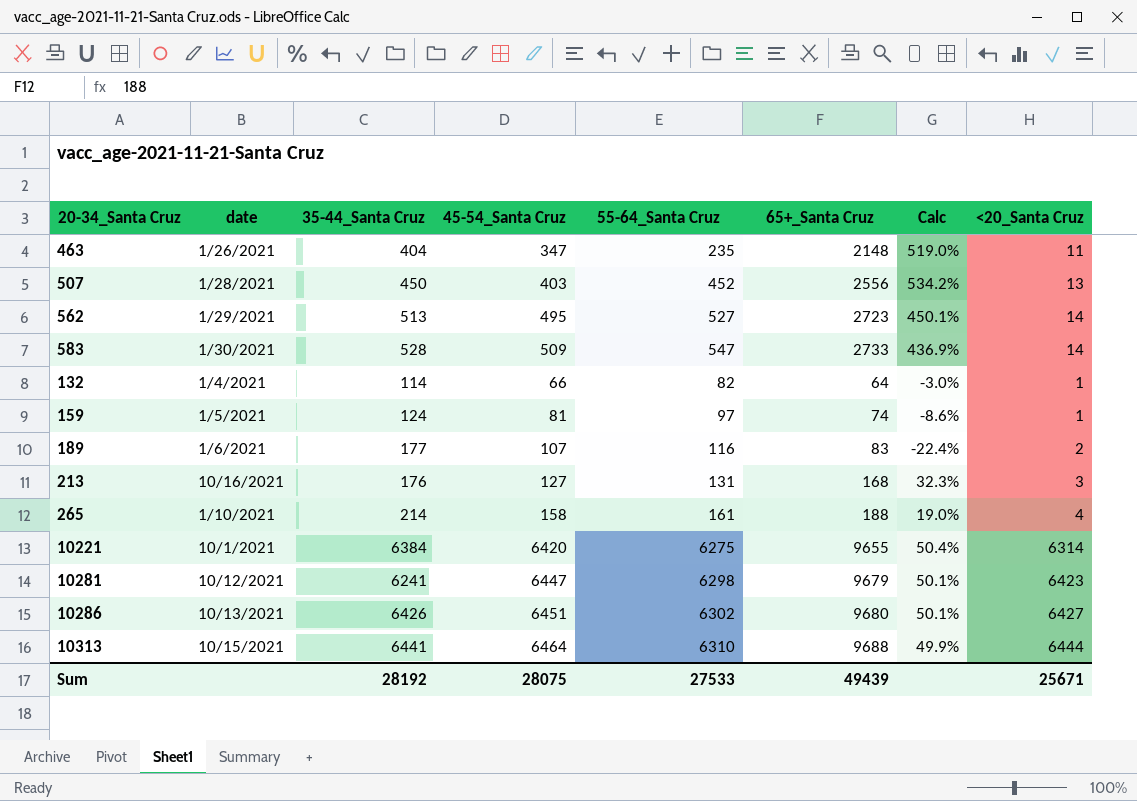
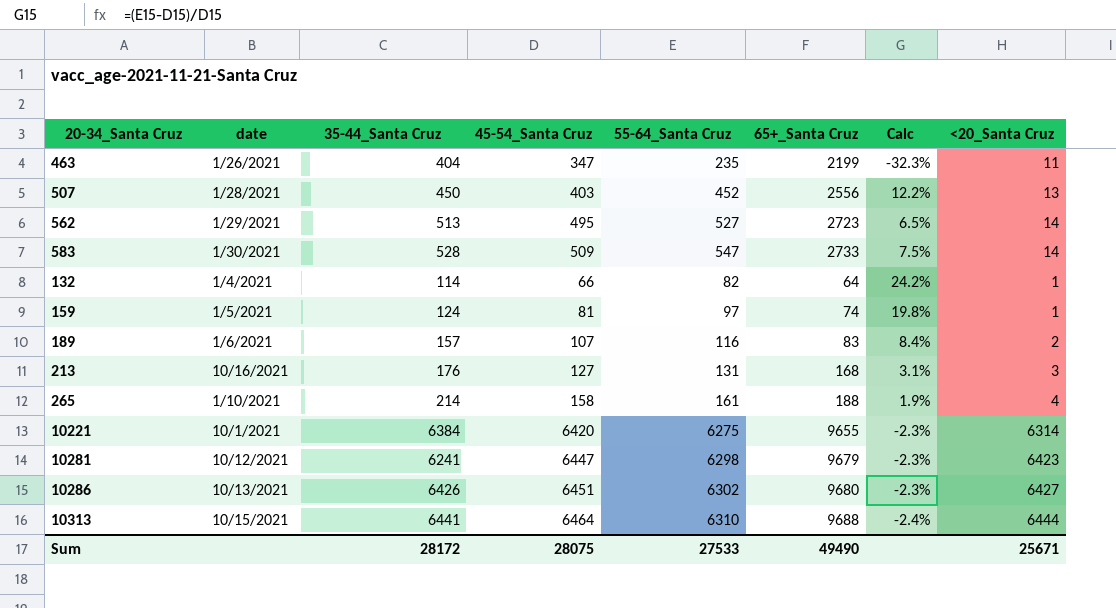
column Calc | formula: ([65+_Santa Cruz] - [45-54_Santa Cruz]) / [45-54_Santa Cruz] -> ([55-64_Santa Cruz] - [45-54_Santa Cruz]) / [45-54_Santa Cruz]
463 | 65+_Santa Cruz: 2148 -> 2199
189 | 35-44_Santa Cruz: 177 -> 157
Sum | 35-44_Santa Cruz: 28192 -> 28172
Sum | 65+_Santa Cruz: 49439 -> 49490

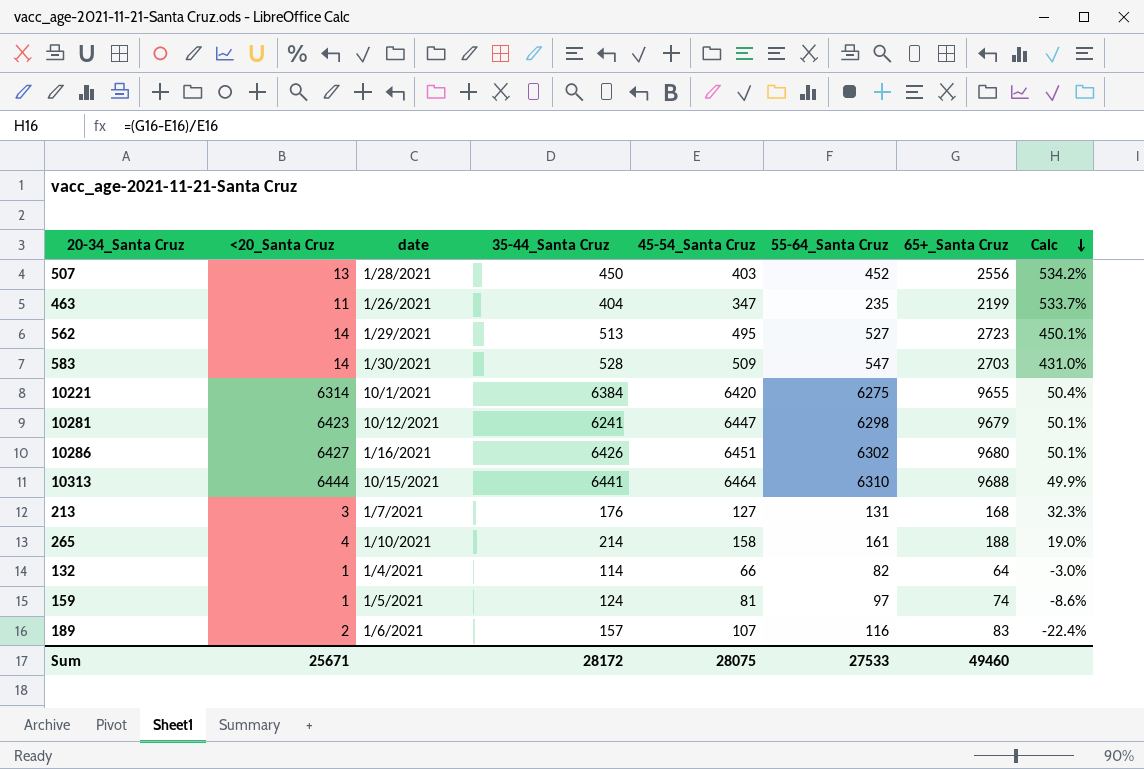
row order: none -> Calc descending
column <20_Santa Cruz | position: 8 -> 2
column Calc | formula: ([55-64_Santa Cruz] - [45-54_Santa Cruz]) / [45-54_Santa Cruz] -> ([65+_Santa Cruz] - [45-54_Santa Cruz]) / [45-54_Santa Cruz]
583 | 65+_Santa Cruz: 2733 -> 2703
10286 | date: 10/13/2021 -> 1/16/2021
213 | date: 10/16/2021 -> 1/7/2021
Sum | 65+_Santa Cruz: 49490 -> 49460

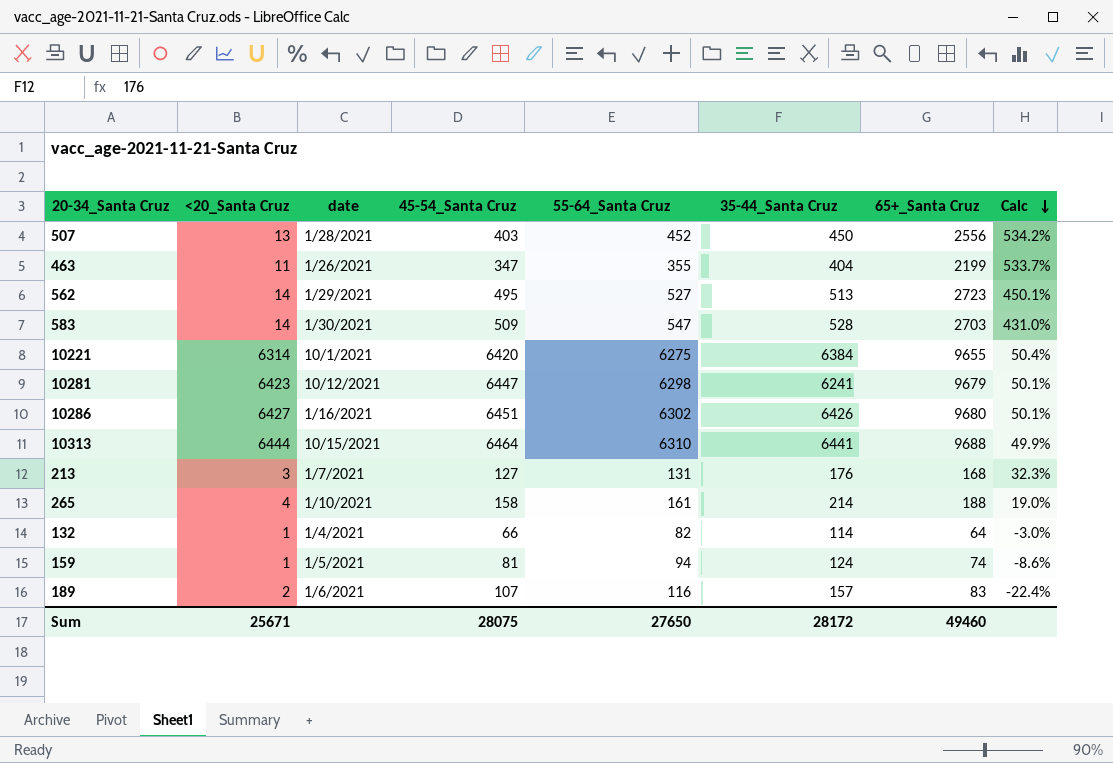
column 35-44_Santa Cruz | position: 4 -> 6
463 | 55-64_Santa Cruz: 235 -> 355
159 | 55-64_Santa Cruz: 97 -> 94
Sum | 55-64_Santa Cruz: 27533 -> 27650

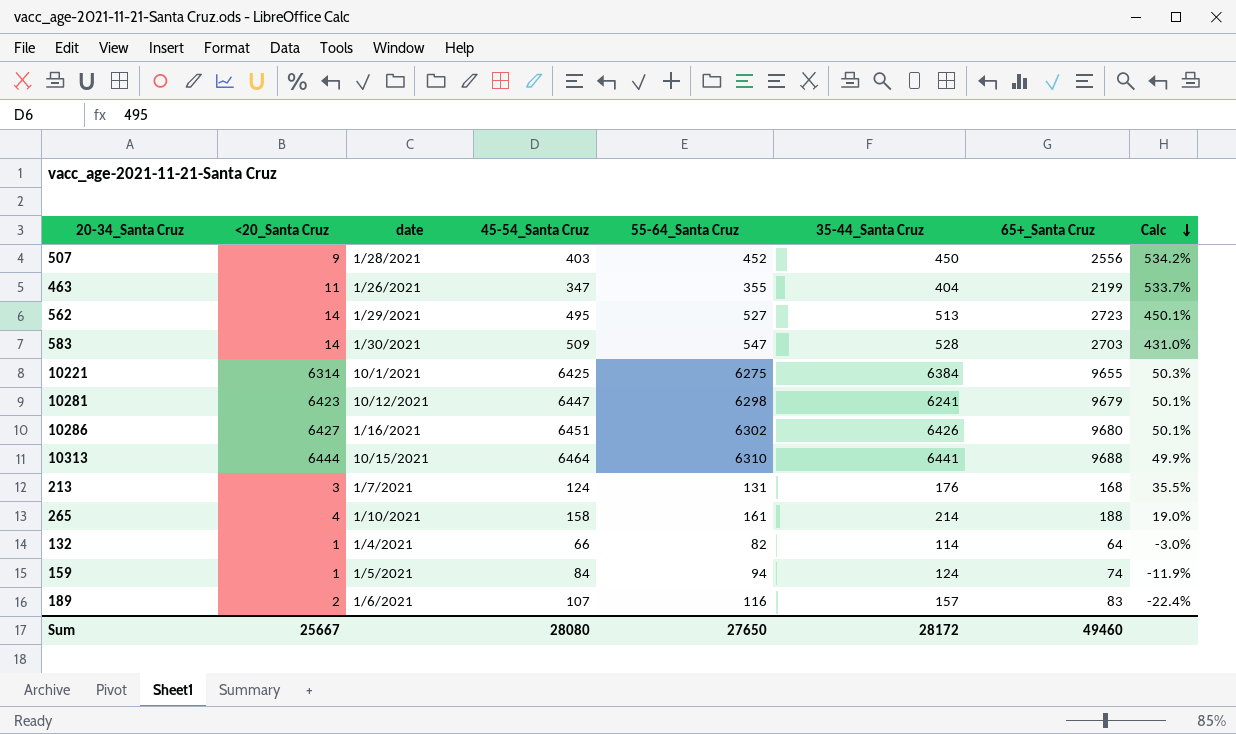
507 | <20_Santa Cruz: 13 -> 9
10221 | 45-54_Santa Cruz: 6420 -> 6425
10221 | Calc: 50.4% -> 50.3%
213 | 45-54_Santa Cruz: 127 -> 124
213 | Calc: 32.3% -> 35.5%
159 | 45-54_Santa Cruz: 81 -> 84
159 | Calc: -8.6% -> -11.9%
Sum | <20_Santa Cruz: 25671 -> 25667
Sum | 45-54_Santa Cruz: 28075 -> 28080

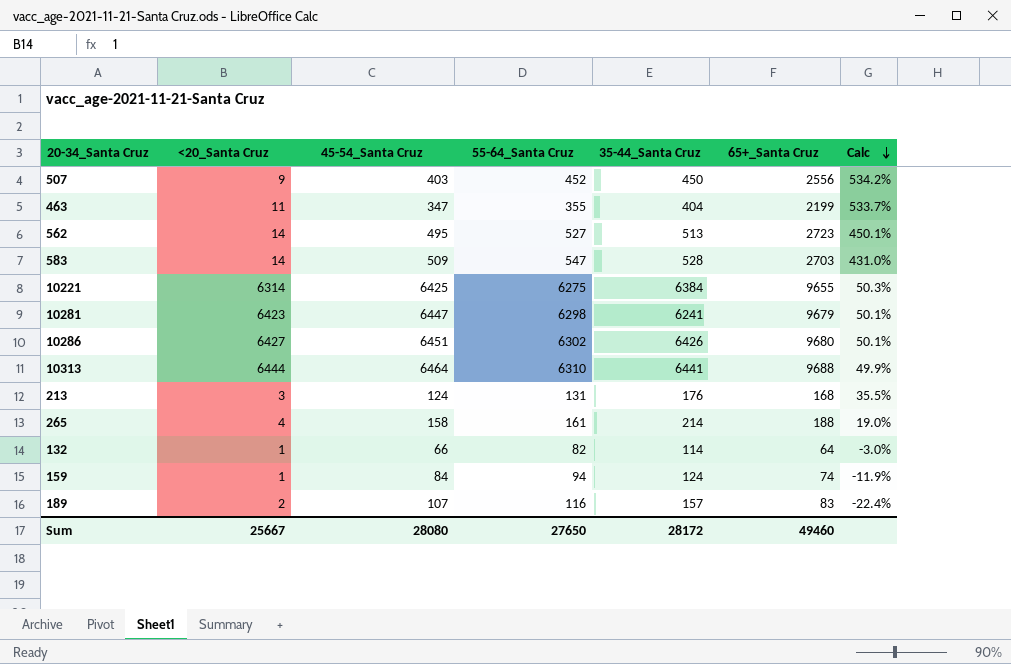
column date | position: 3 -> none

